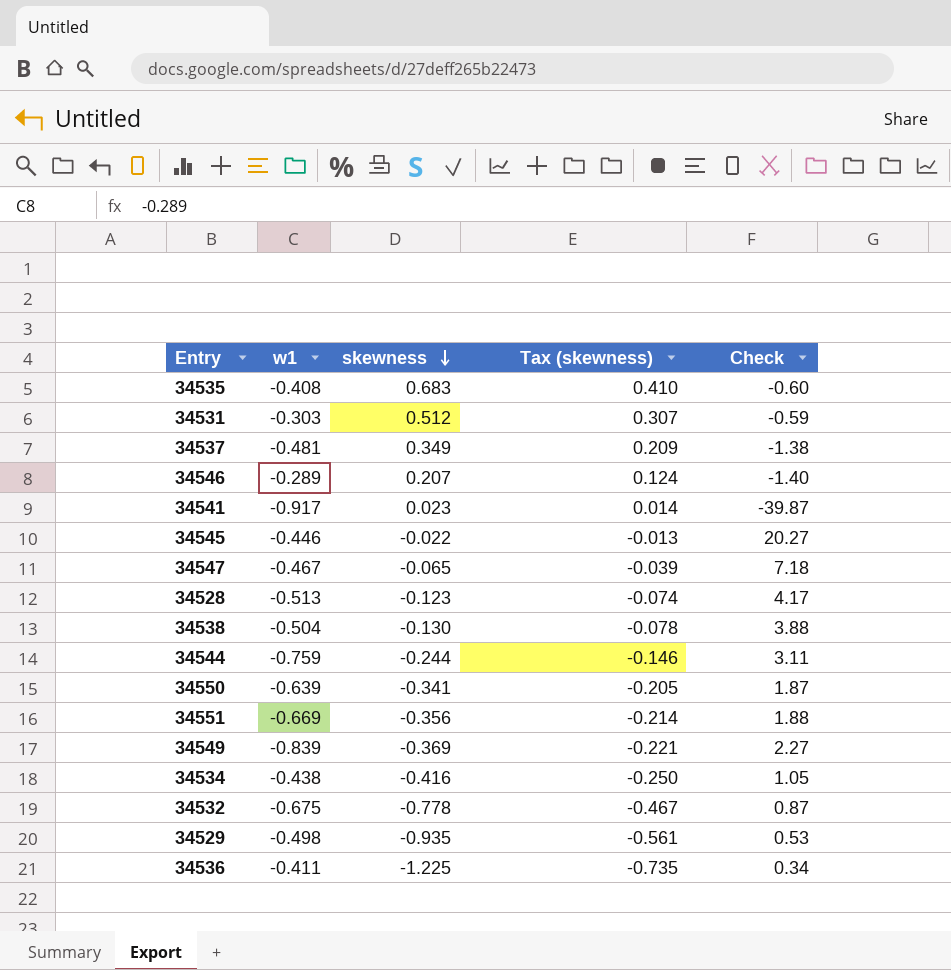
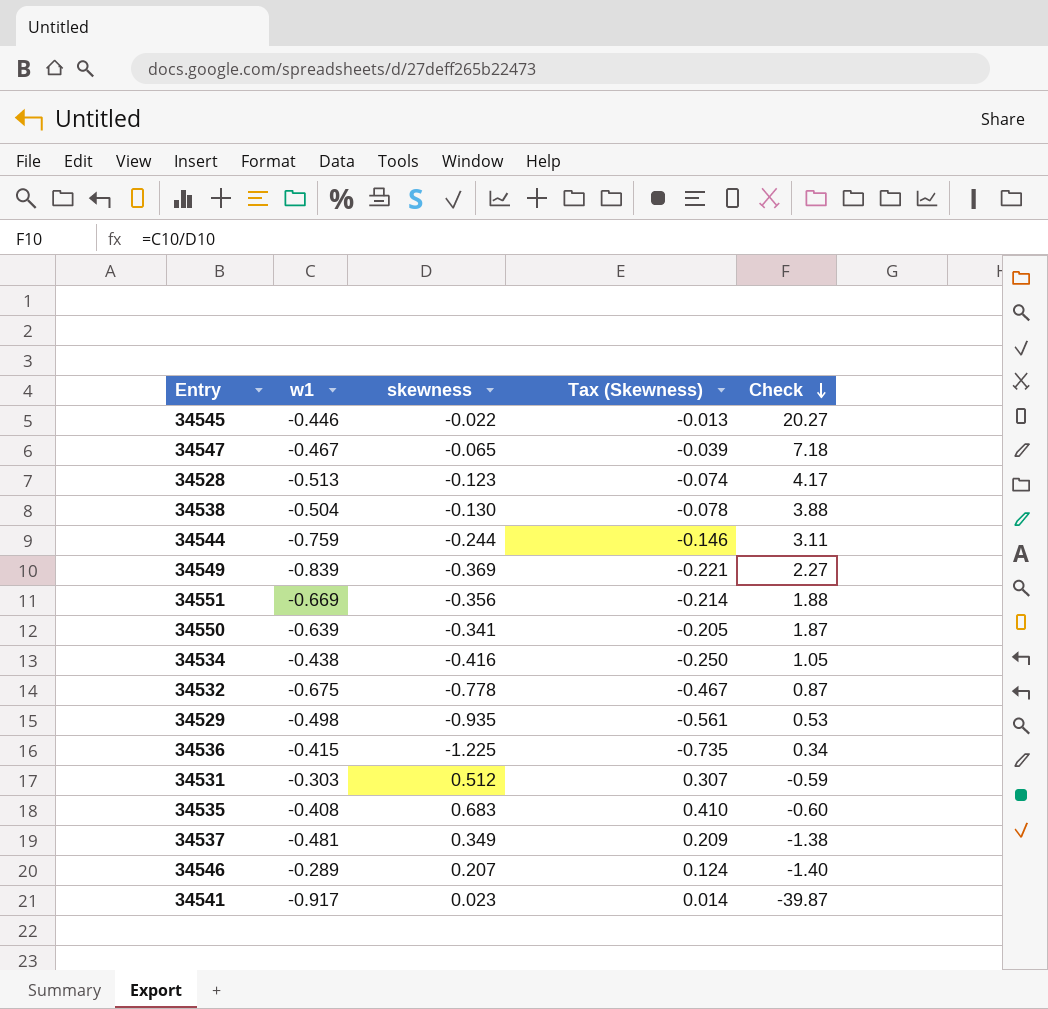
row order: skewness descending -> Check descending
column name: Tax (skewness) -> Tax (Skewness)
34536 | w1: -0.411 -> -0.415

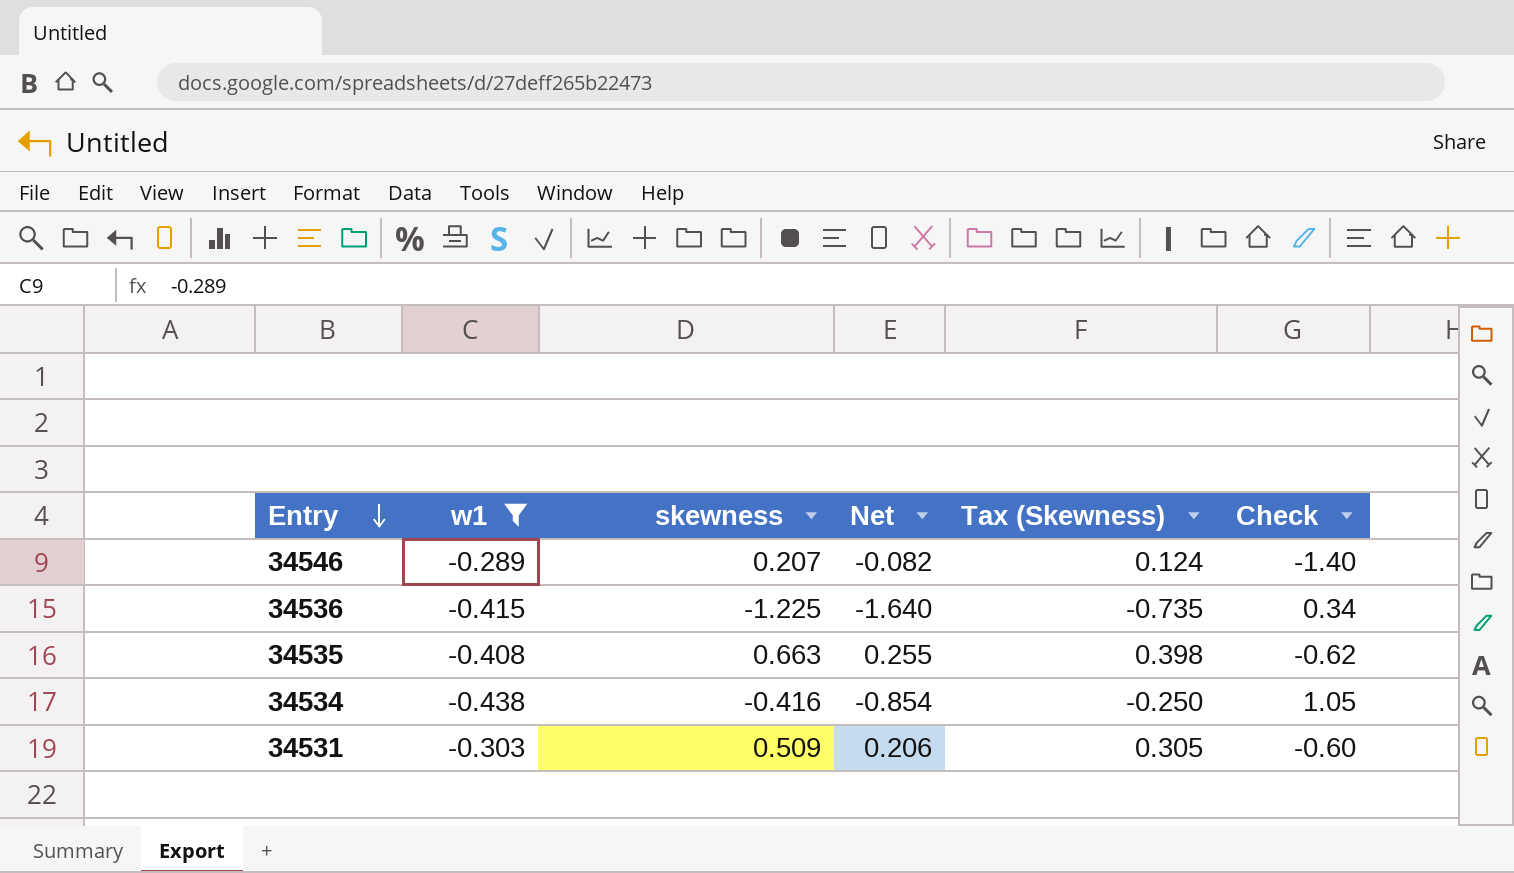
filter: none -> w1 >= -0.438
row order: Check descending -> Entry descending
column Net | formula: none -> [w1] + [skewness]
34535 | skewness: 0.683 -> 0.663
34535 | Tax (Skewness): 0.410 -> 0.398
34535 | Check: -0.60 -> -0.62
34531 | skewness: 0.512 -> 0.509
34531 | Tax (Skewness): 0.307 -> 0.305
34531 | Check: -0.59 -> -0.60

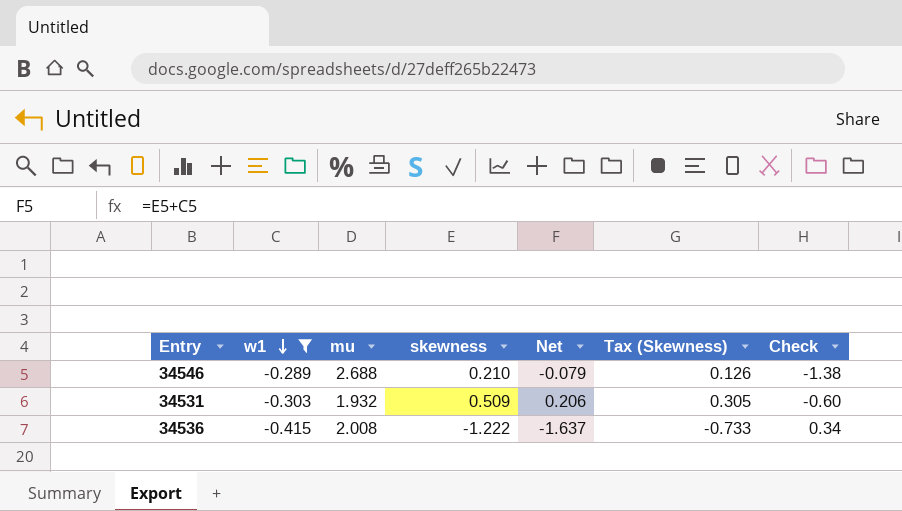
row order: Entry descending -> w1 descending
column mu | position: none -> 3
row 34535: -0.408 | 0.663 | 0.255 | 0.398 | -0.62 -> none
row 34534: -0.438 | -0.416 | -0.854 | -0.250 | 1.05 -> none
34546 | skewness: 0.207 -> 0.210
34546 | Net: -0.082 -> -0.079
34546 | Tax (Skewness): 0.124 -> 0.126
34546 | Check: -1.40 -> -1.38
34536 | skewness: -1.225 -> -1.222
34536 | Net: -1.640 -> -1.637
34536 | Tax (Skewness): -0.735 -> -0.733

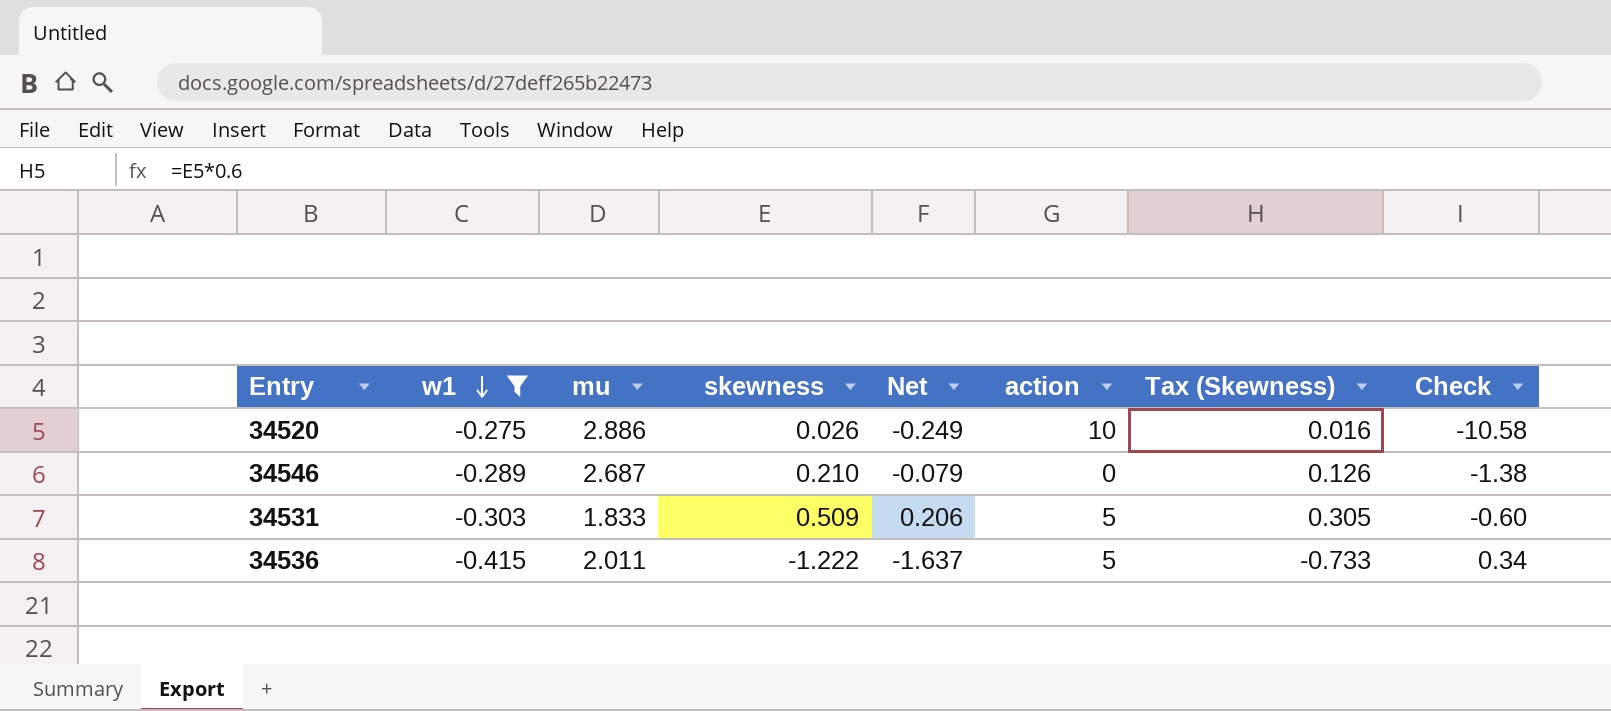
column action | position: none -> 6
row 34520: none -> -0.275 | 2.886 | 0.026 | -0.249 | 10 | 0.016 | -10.58
34546 | mu: 2.688 -> 2.687
34531 | mu: 1.932 -> 1.833
34536 | mu: 2.008 -> 2.011

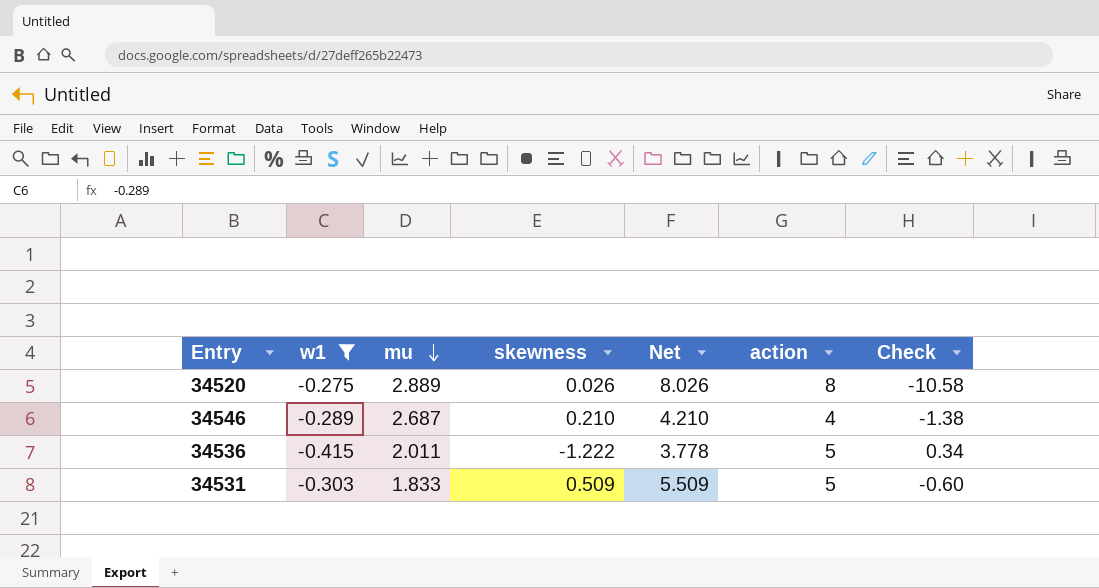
row order: w1 descending -> mu descending
column Tax (Skewness) | formula: [skewness] * 0.6 -> none
column Net | formula: [w1] + [skewness] -> [skewness] + [action]
34520 | mu: 2.886 -> 2.889
34520 | action: 10 -> 8
34546 | action: 0 -> 4

